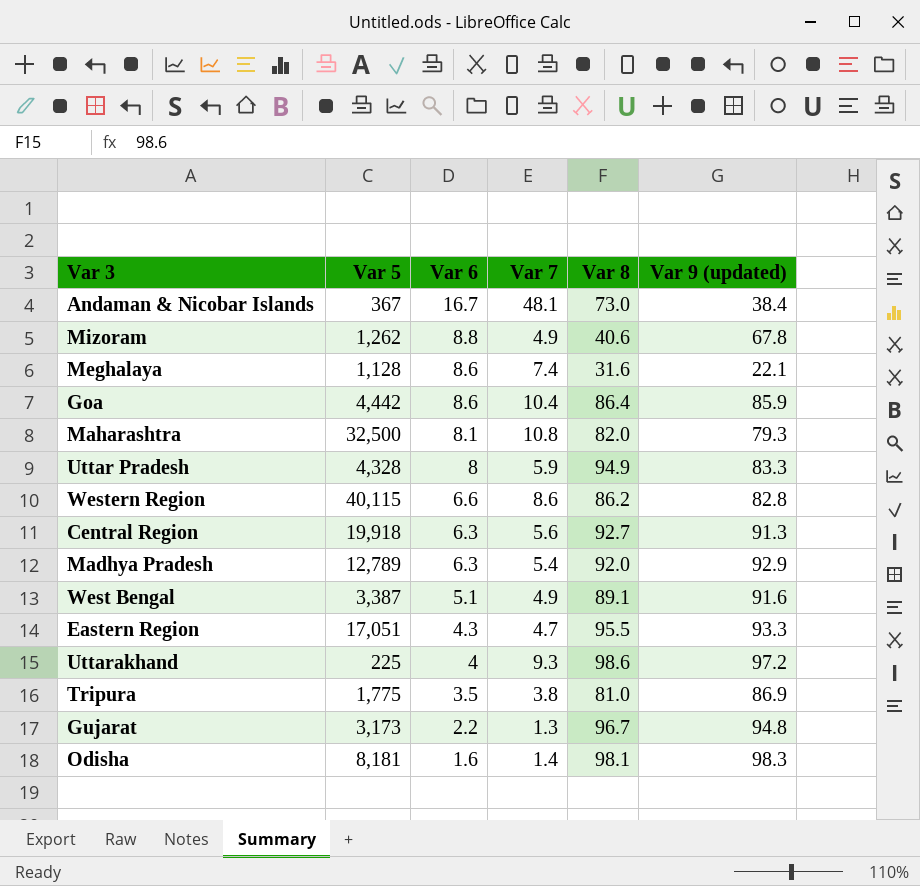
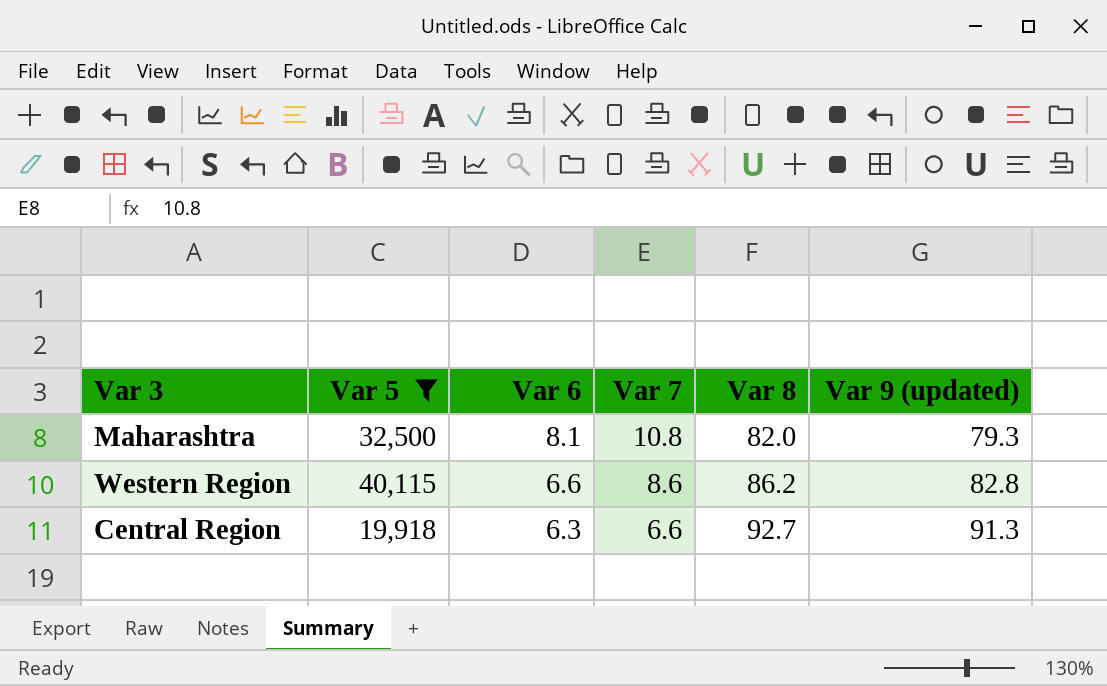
filter: none -> Var 5 >= 19,918
Central Region | Var 7: 5.6 -> 6.6

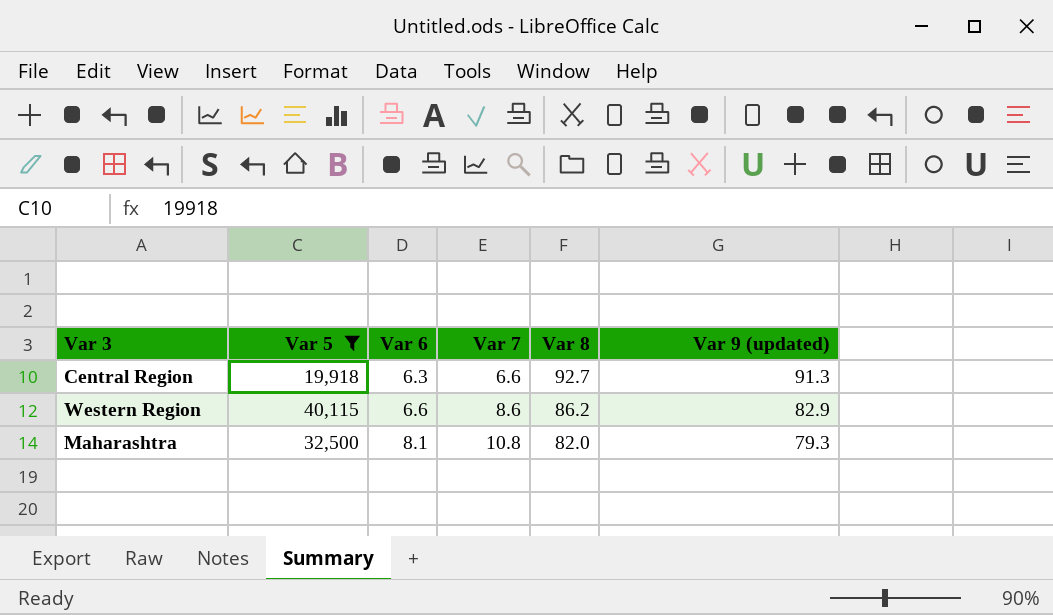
row order: Var 6 descending -> Var 6 ascending
Western Region | Var 9 (updated): 82.8 -> 82.9

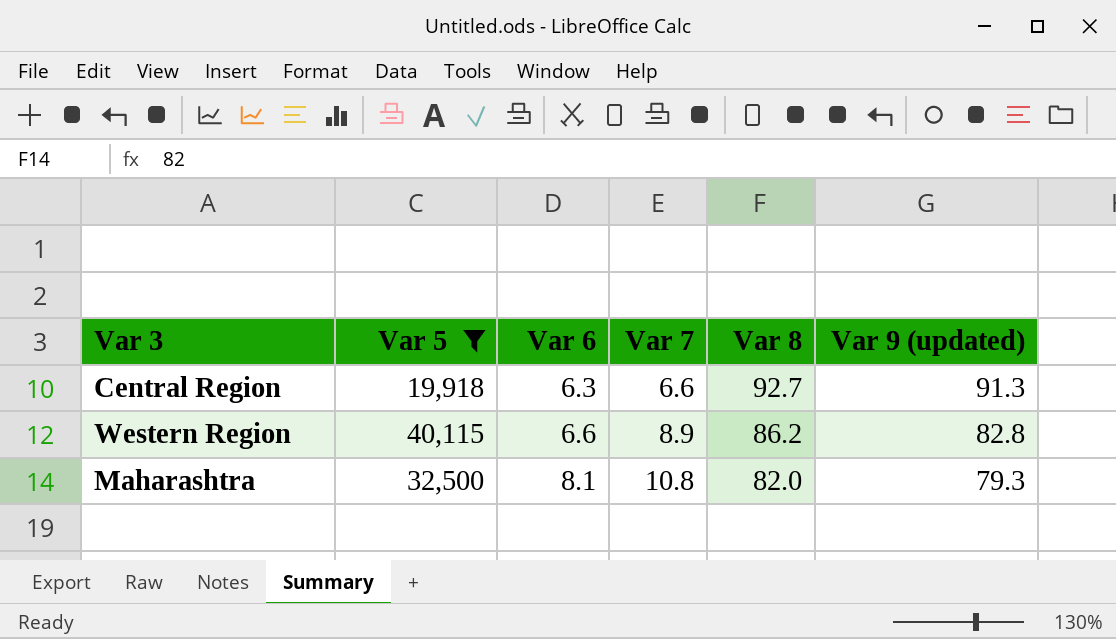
Western Region | Var 7: 8.6 -> 8.9
Western Region | Var 9 (updated): 82.9 -> 82.8

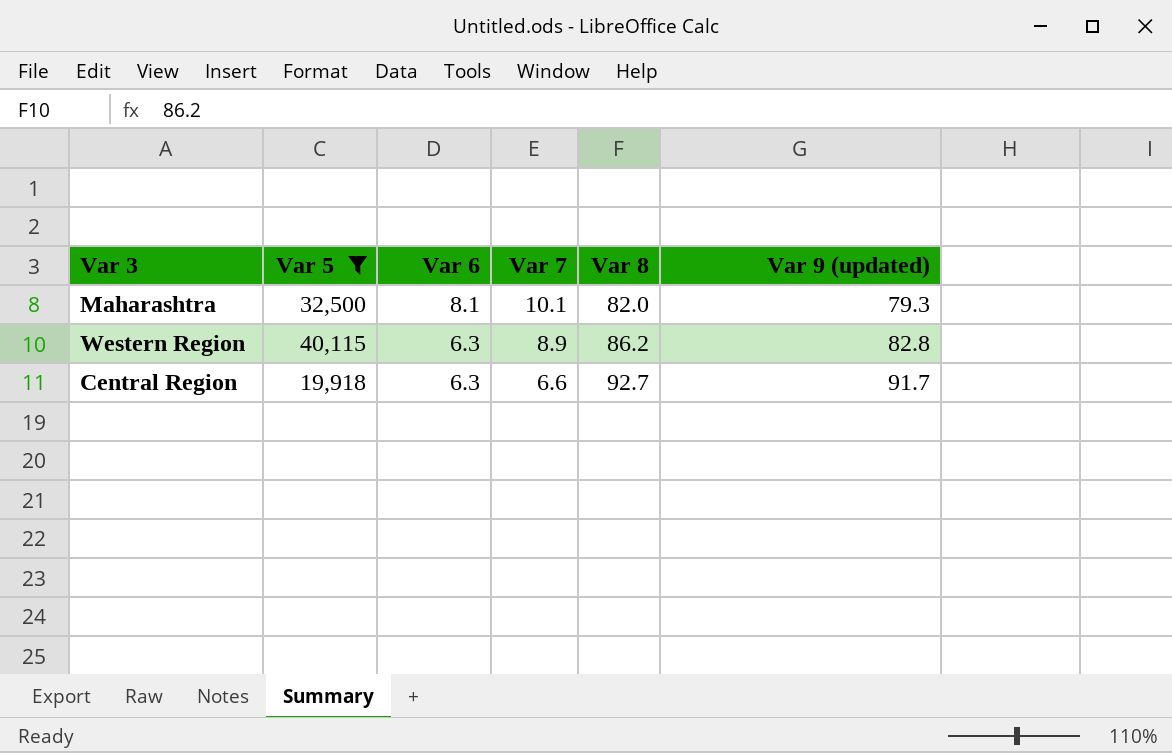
row order: Var 6 ascending -> Var 6 descending
Maharashtra | Var 7: 10.8 -> 10.1
Western Region | Var 6: 6.6 -> 6.3
Central Region | Var 9 (updated): 91.3 -> 91.7

